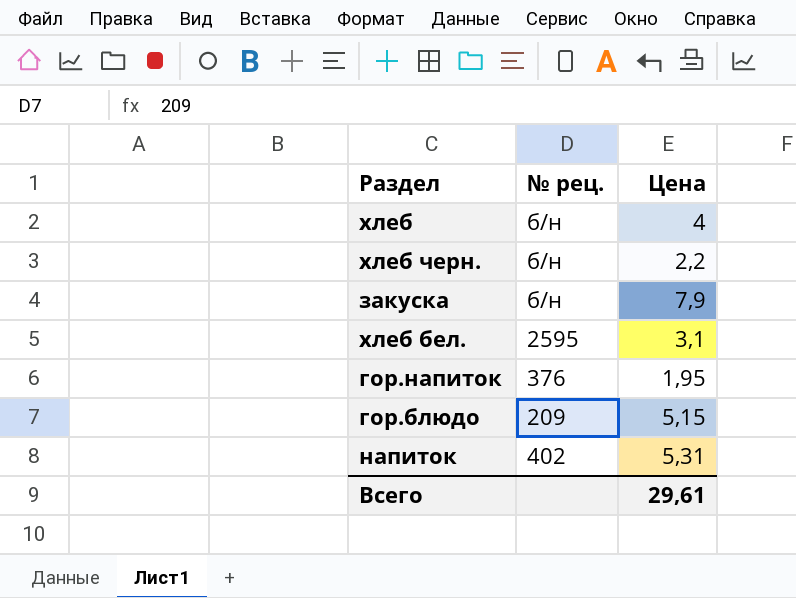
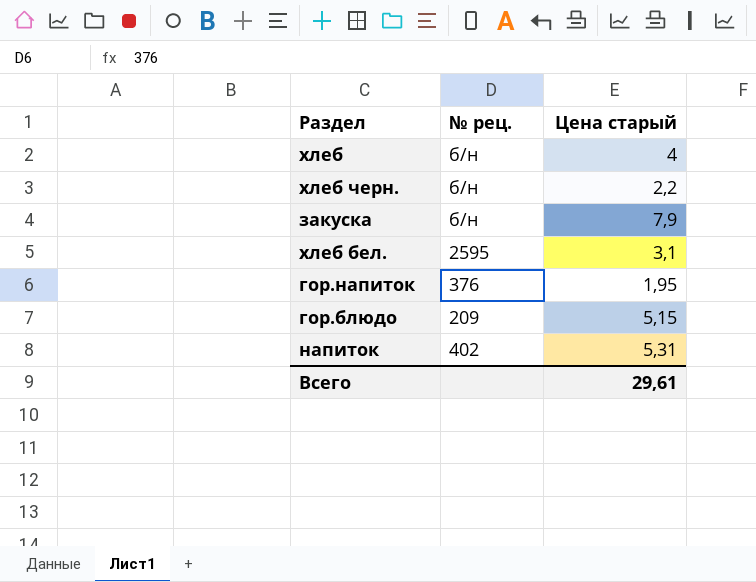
column name: Цена -> Цена старый

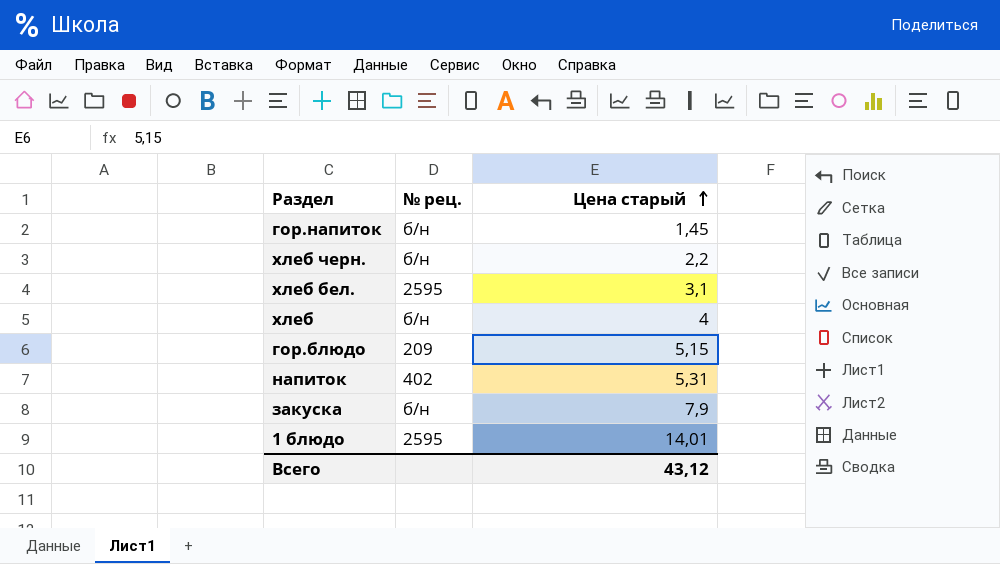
row order: none -> Цена старый ascending
гор.напиток | № рец.: 376 -> б/н
гор.напиток | Цена старый: 1,95 -> 1,45
row 1 блюдо: none -> 2595 | 14,01
Всего | Цена старый: 29,61 -> 43,12

